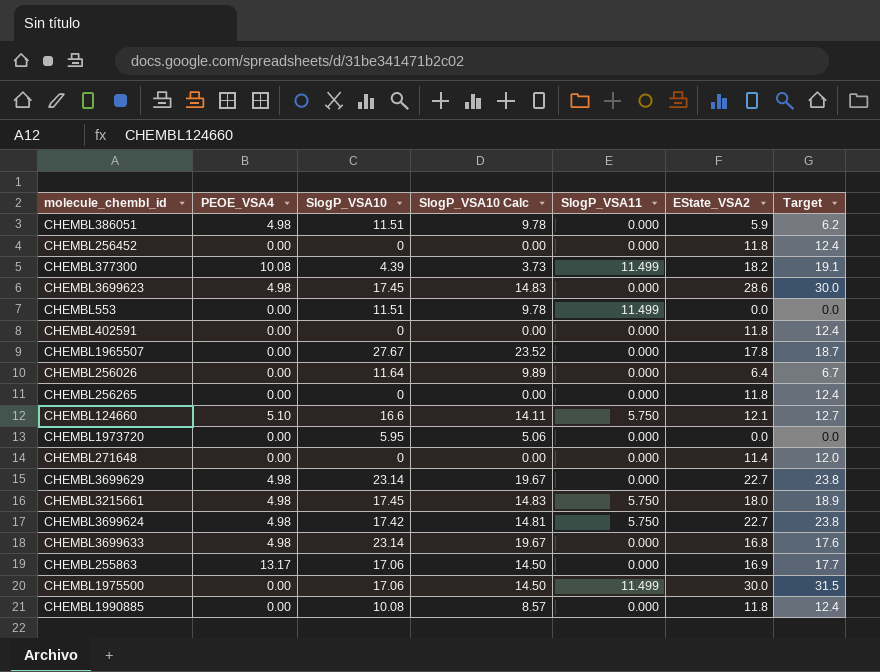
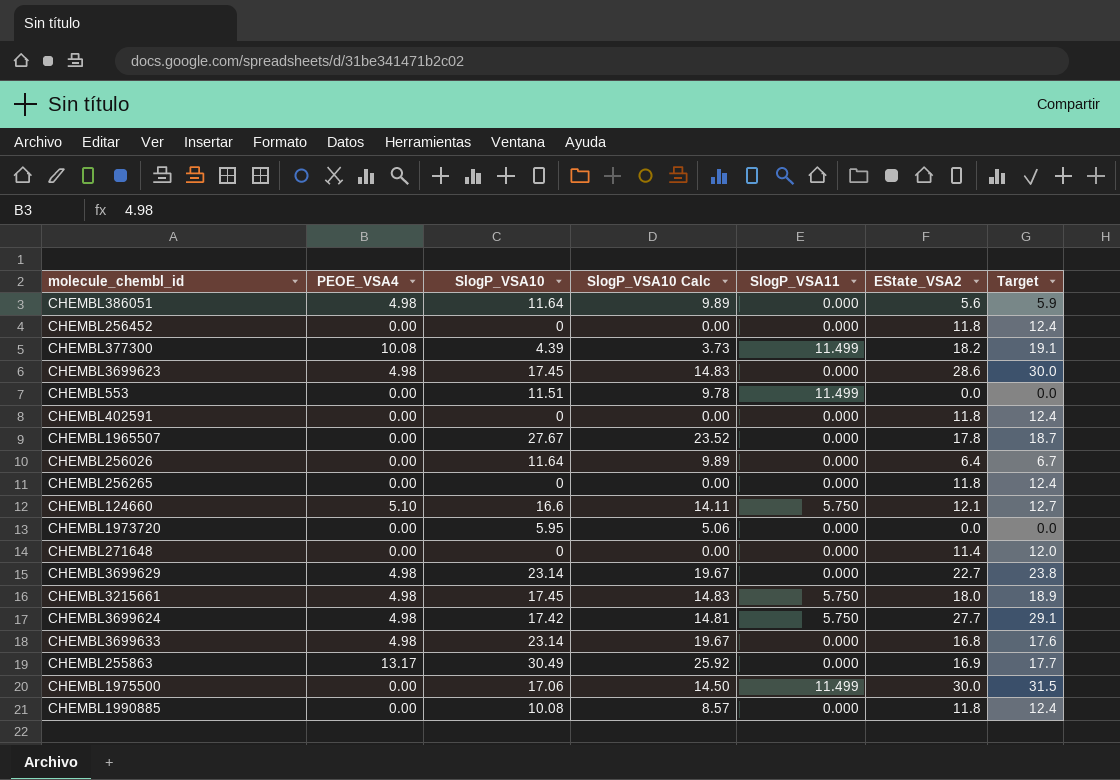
CHEMBL386051 | SlogP_VSA10: 11.51 -> 11.64
CHEMBL386051 | SlogP_VSA10 Calc: 9.78 -> 9.89
CHEMBL386051 | EState_VSA2: 5.9 -> 5.6
CHEMBL386051 | Target: 6.2 -> 5.9
CHEMBL3699624 | EState_VSA2: 22.7 -> 27.7
CHEMBL3699624 | Target: 23.8 -> 29.1
CHEMBL255863 | SlogP_VSA10: 17.06 -> 30.49
CHEMBL255863 | SlogP_VSA10 Calc: 14.50 -> 25.92

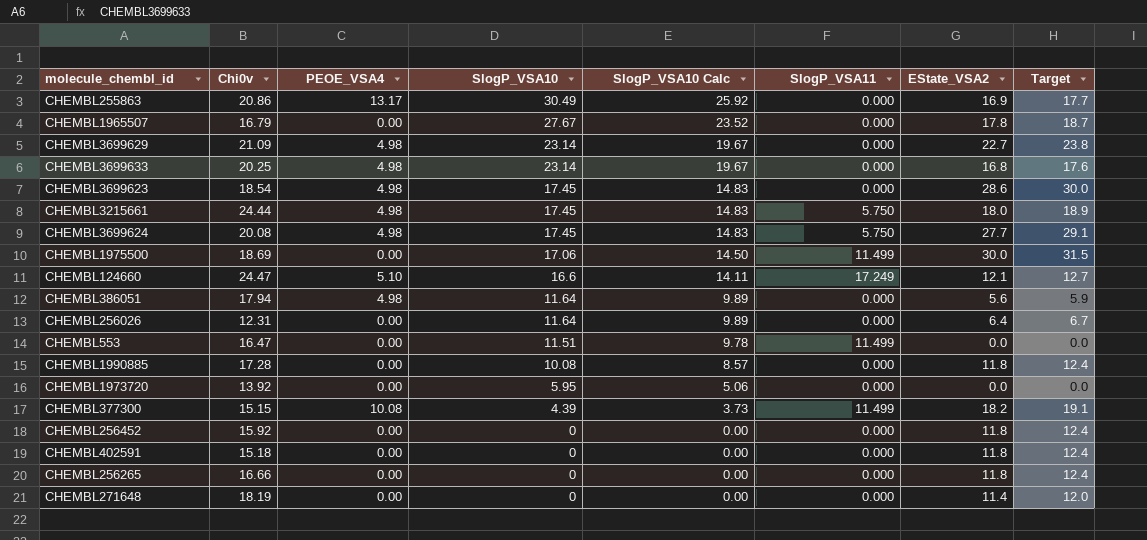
row order: none -> SlogP_VSA10 descending
column Chi0v | position: none -> 2
CHEMBL3699624 | SlogP_VSA10: 17.42 -> 17.45
CHEMBL3699624 | SlogP_VSA10 Calc: 14.81 -> 14.83
CHEMBL124660 | SlogP_VSA11: 5.750 -> 17.249

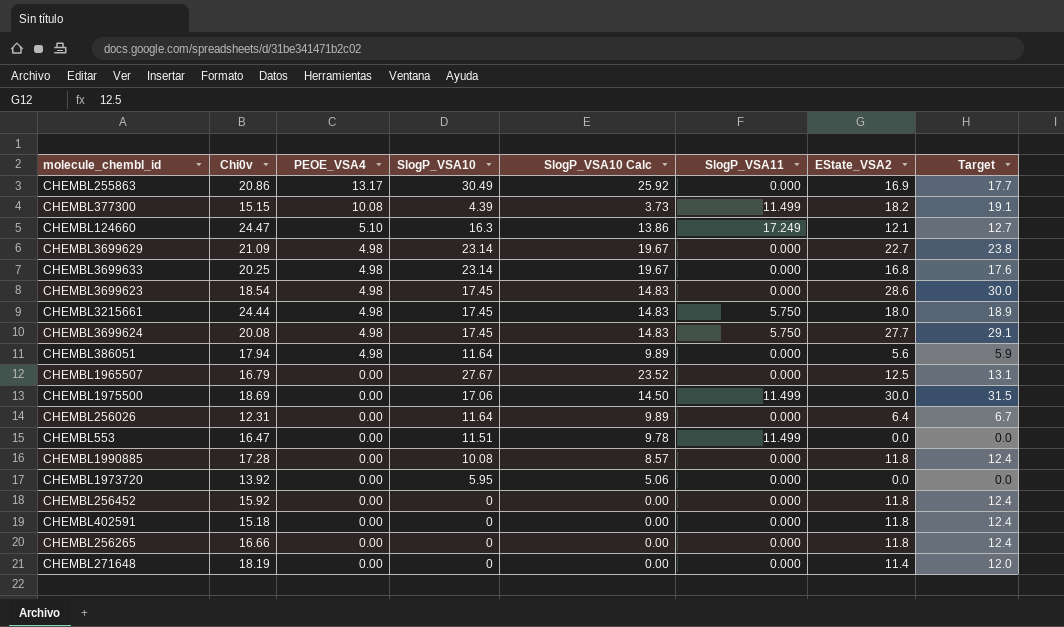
row order: SlogP_VSA10 descending -> PEOE_VSA4 descending
CHEMBL124660 | SlogP_VSA10: 16.6 -> 16.3
CHEMBL124660 | SlogP_VSA10 Calc: 14.11 -> 13.86
CHEMBL1965507 | EState_VSA2: 17.8 -> 12.5
CHEMBL1965507 | Target: 18.7 -> 13.1

